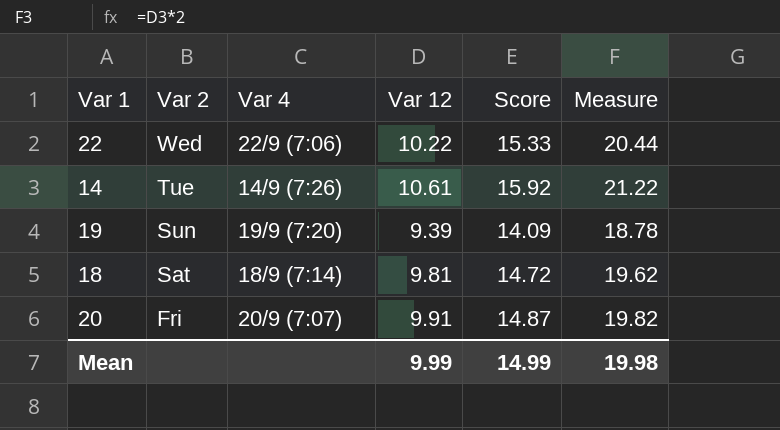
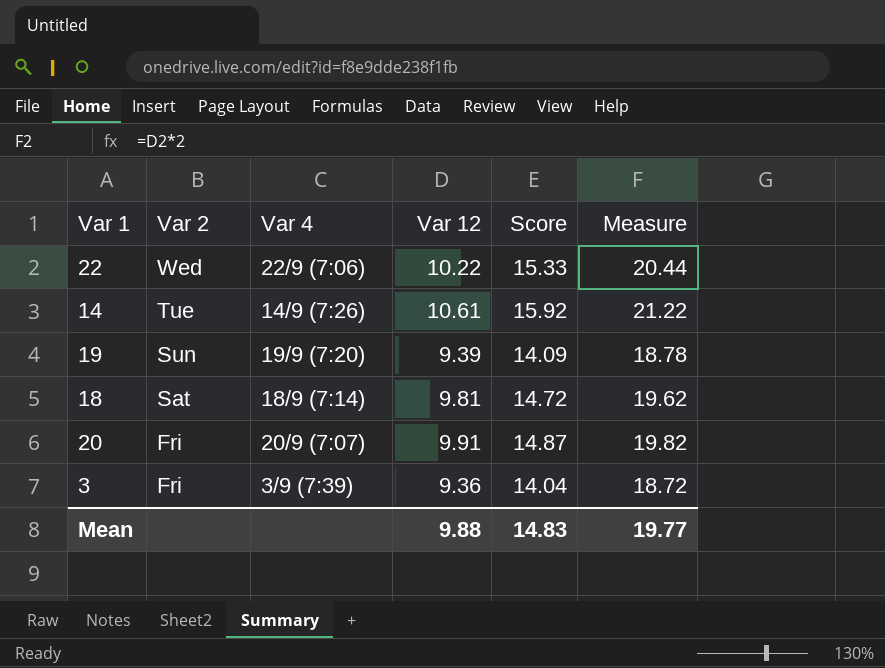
row 3: none -> Fri | 3/9 (7:39) | 9.36 | 14.04 | 18.72
Mean | Var 12: 9.99 -> 9.88
Mean | Score: 14.99 -> 14.83
Mean | Measure: 19.98 -> 19.77

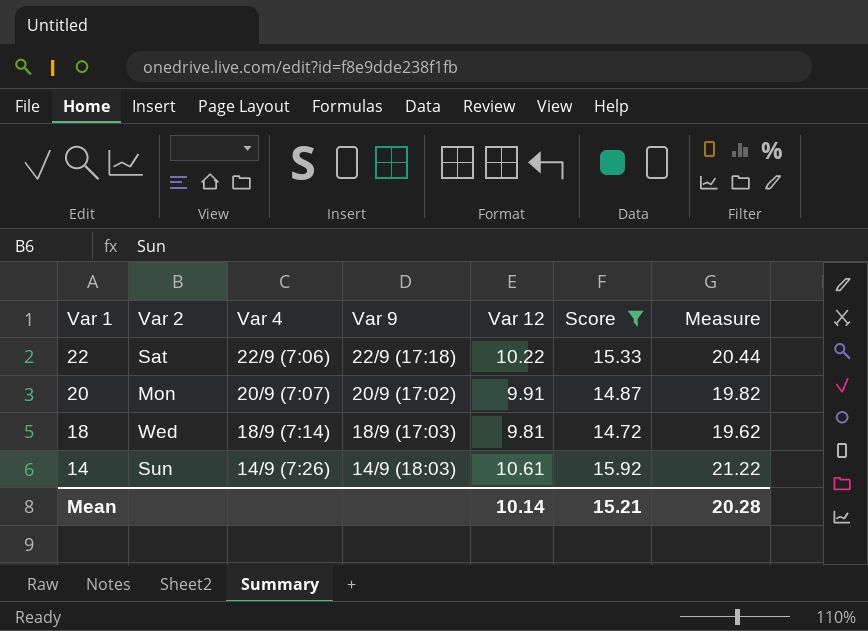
filter: none -> Score >= 14.72
row order: Var 2 descending -> Var 1 descending
column Var 9 | position: none -> 4
22 | Var 2: Wed -> Sat
20 | Var 2: Fri -> Mon
18 | Var 2: Sat -> Wed
14 | Var 2: Tue -> Sun
Mean | Var 12: 9.88 -> 10.14
Mean | Score: 14.83 -> 15.21
Mean | Measure: 19.77 -> 20.28

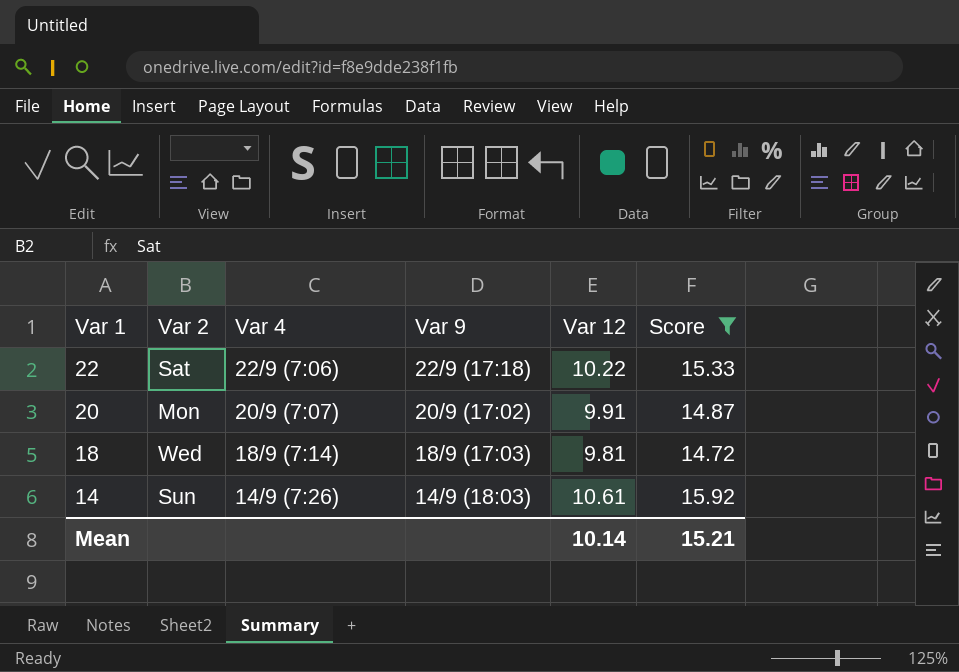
column Measure | formula: [Var 12] * 2 -> none

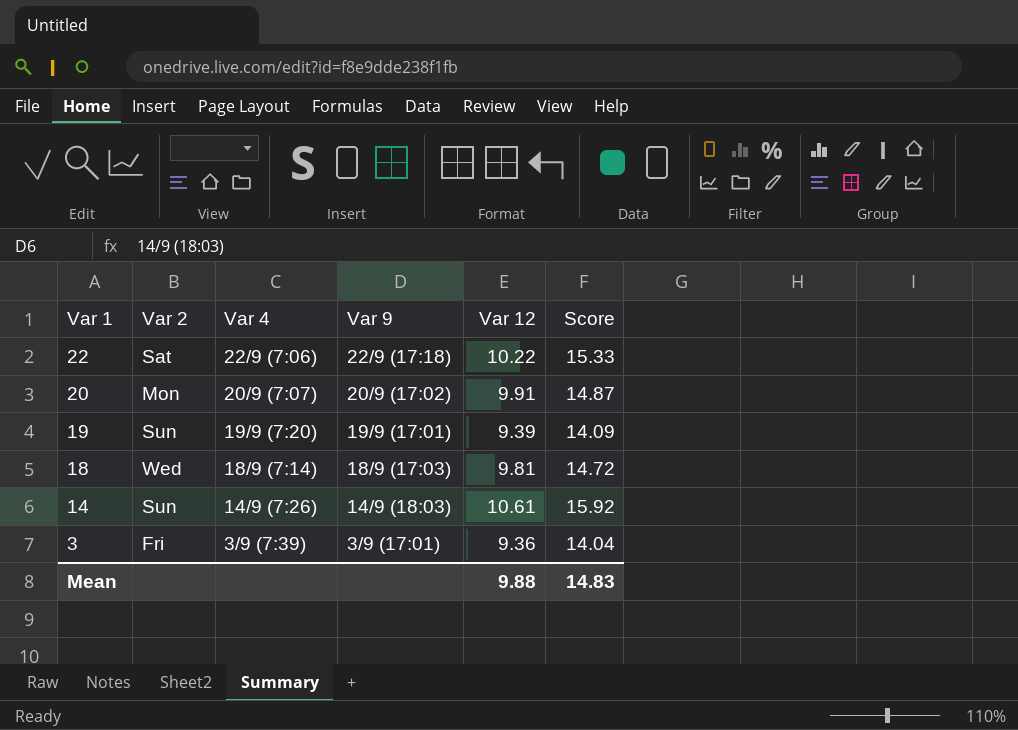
filter: Score >= 14.72 -> none
Mean | Var 12: 10.14 -> 9.88
Mean | Score: 15.21 -> 14.83

